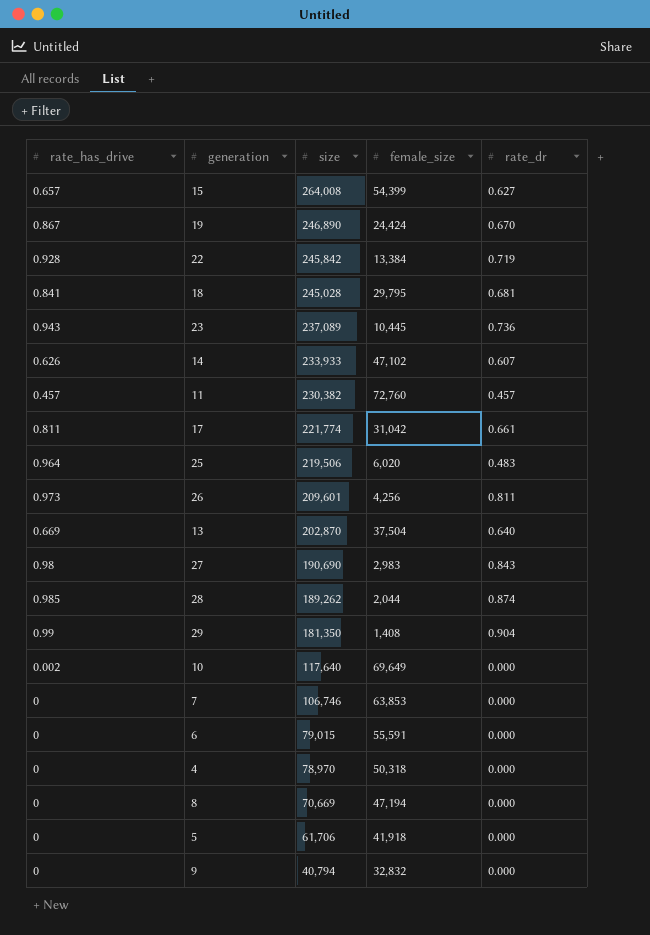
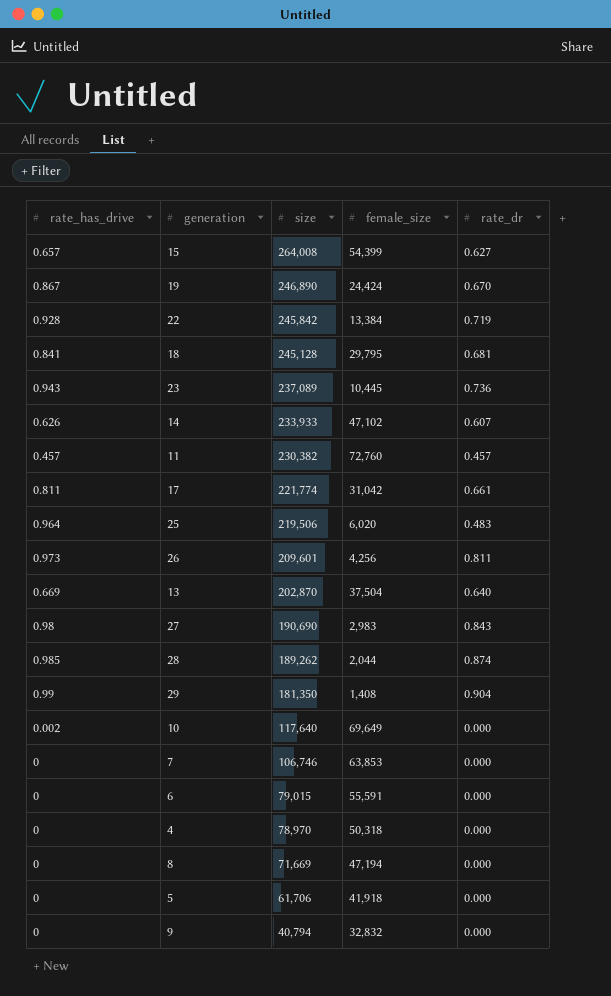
18 | size: 245,028 -> 245,128
8 | size: 70,669 -> 71,669

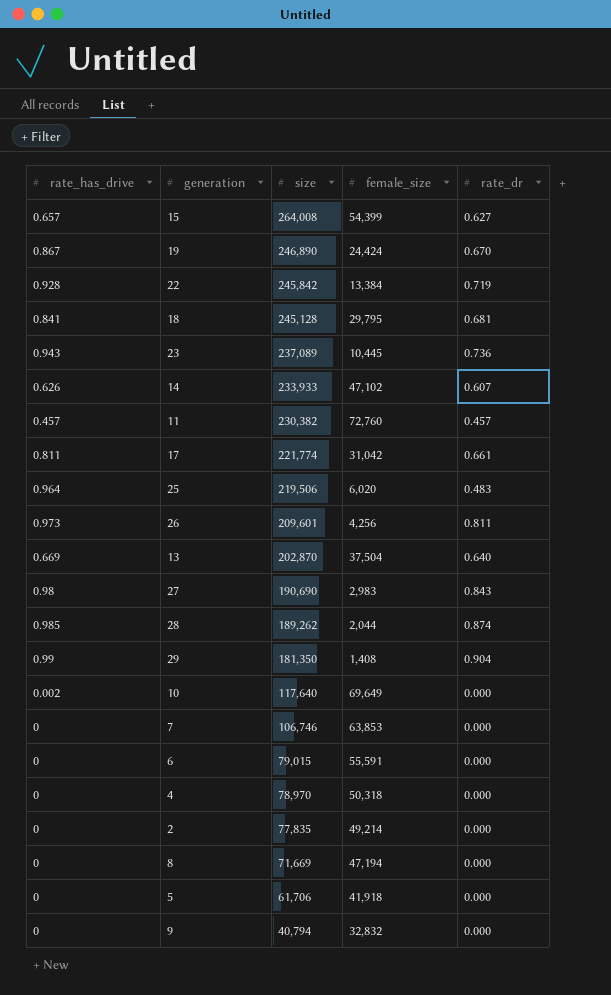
row 2: none -> 0 | 77,835 | 49,214 | 0.000

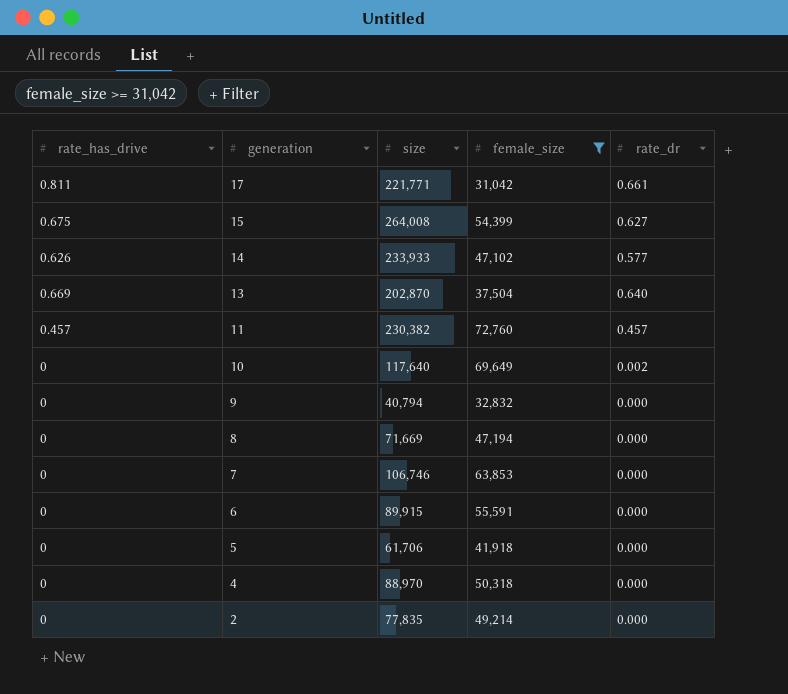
filter: none -> female_size >= 31,042
row order: size descending -> generation descending
17 | size: 221,774 -> 221,771
15 | rate_has_drive: 0.657 -> 0.675
14 | rate_dr: 0.607 -> 0.577
10 | rate_has_drive: 0.002 -> 0
10 | rate_dr: 0.000 -> 0.002
6 | size: 79,015 -> 89,915
4 | size: 78,970 -> 88,970

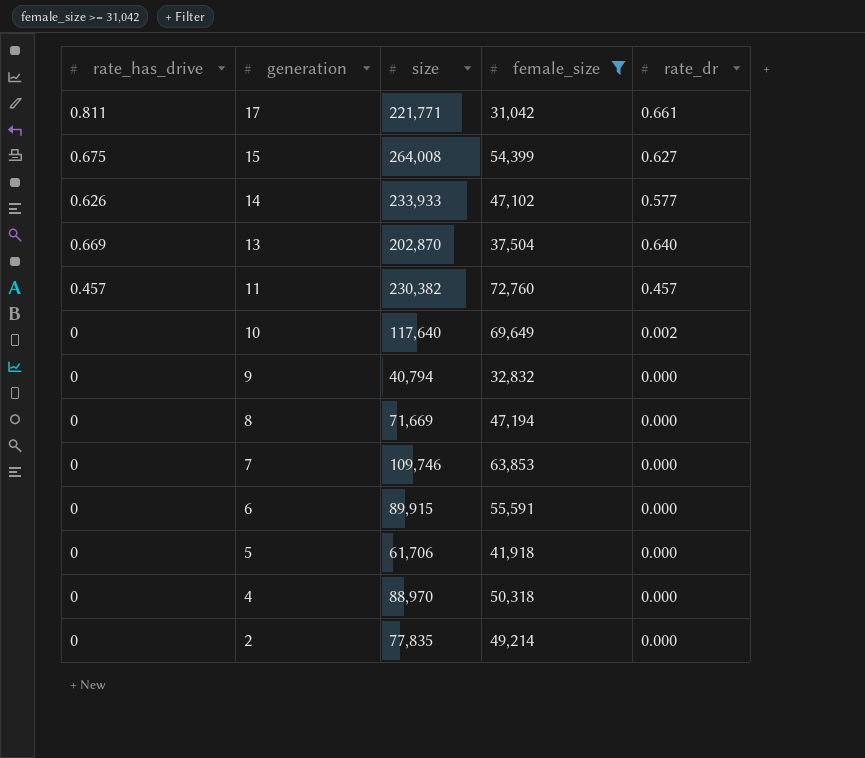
7 | size: 106,746 -> 109,746

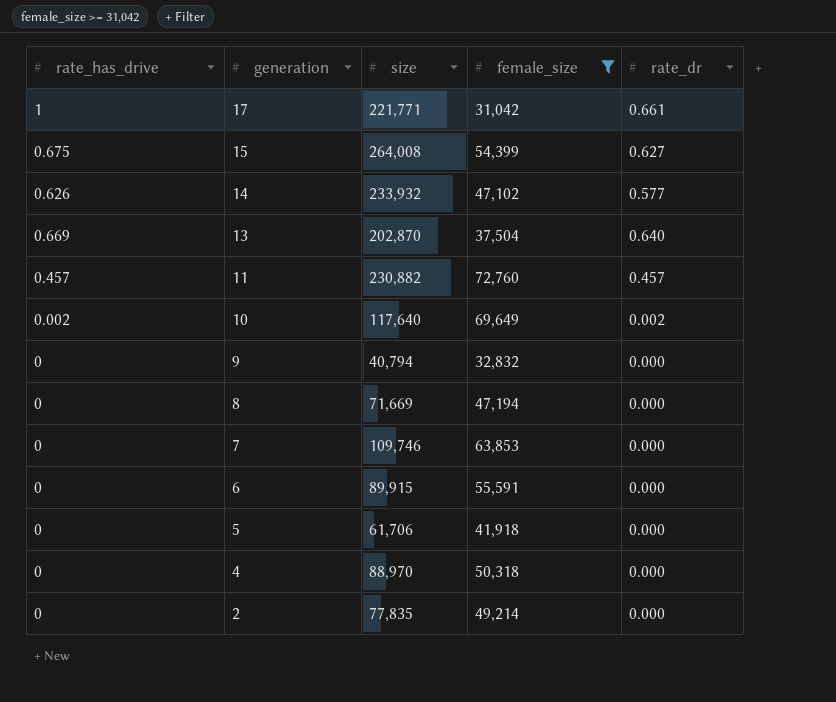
17 | rate_has_drive: 0.811 -> 1
14 | size: 233,933 -> 233,932
11 | size: 230,382 -> 230,882
10 | rate_has_drive: 0 -> 0.002

